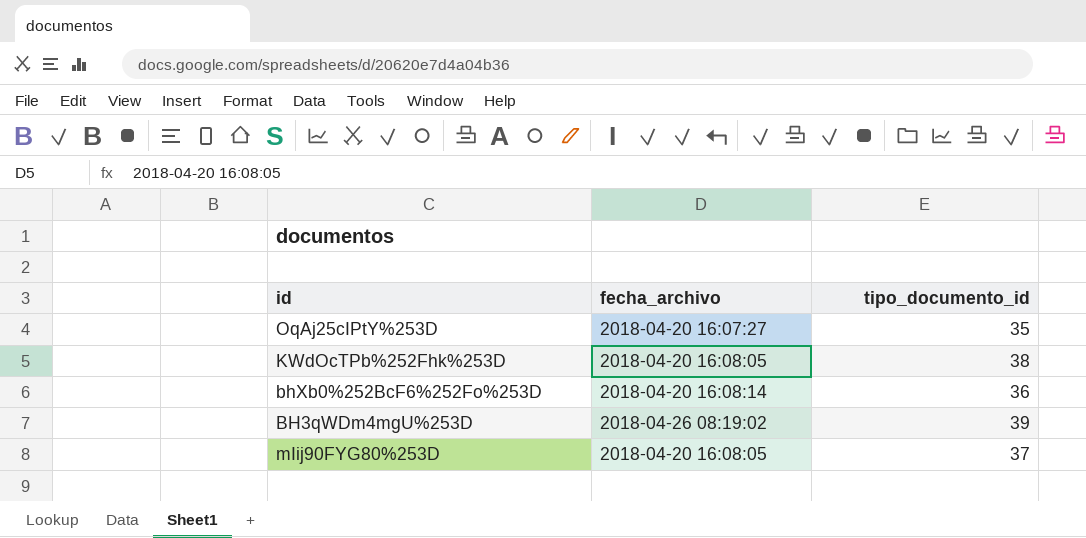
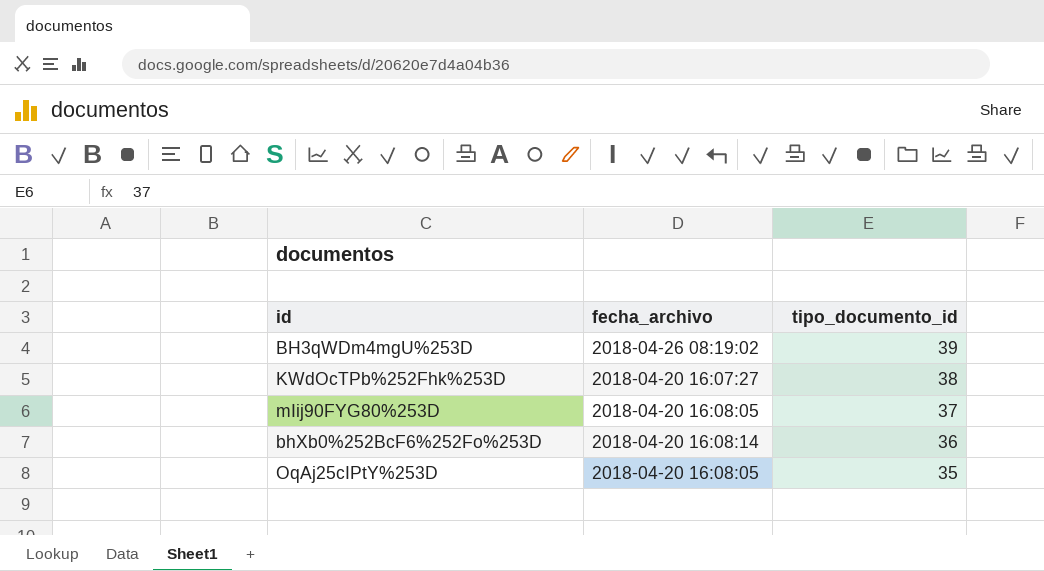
row order: none -> tipo_documento_id descending
KWdOcTPb%252Fhk%253D | fecha_archivo: 2018-04-20 16:08:05 -> 2018-04-20 16:07:27
OqAj25cIPtY%253D | fecha_archivo: 2018-04-20 16:07:27 -> 2018-04-20 16:08:05

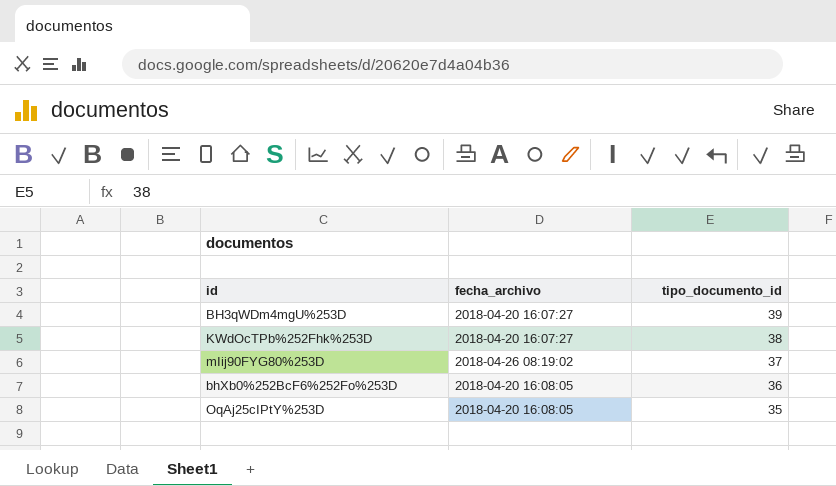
BH3qWDm4mgU%253D | fecha_archivo: 2018-04-26 08:19:02 -> 2018-04-20 16:07:27
mIij90FYG80%253D | fecha_archivo: 2018-04-20 16:08:05 -> 2018-04-26 08:19:02
bhXb0%252BcF6%252Fo%253D | fecha_archivo: 2018-04-20 16:08:14 -> 2018-04-20 16:08:05

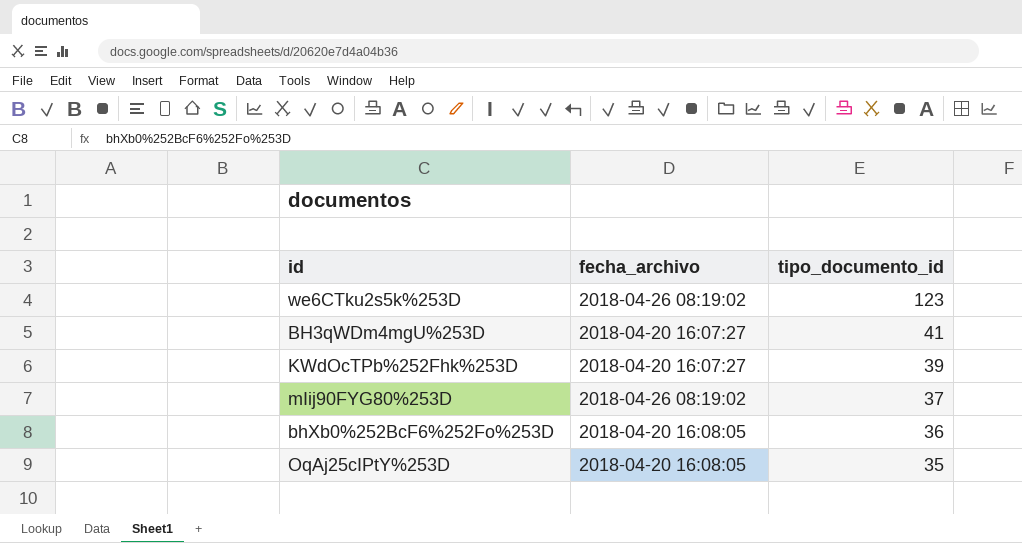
row we6CTku2s5k%253D: none -> 2018-04-26 08:19:02 | 123
BH3qWDm4mgU%253D | tipo_documento_id: 39 -> 41
KWdOcTPb%252Fhk%253D | tipo_documento_id: 38 -> 39

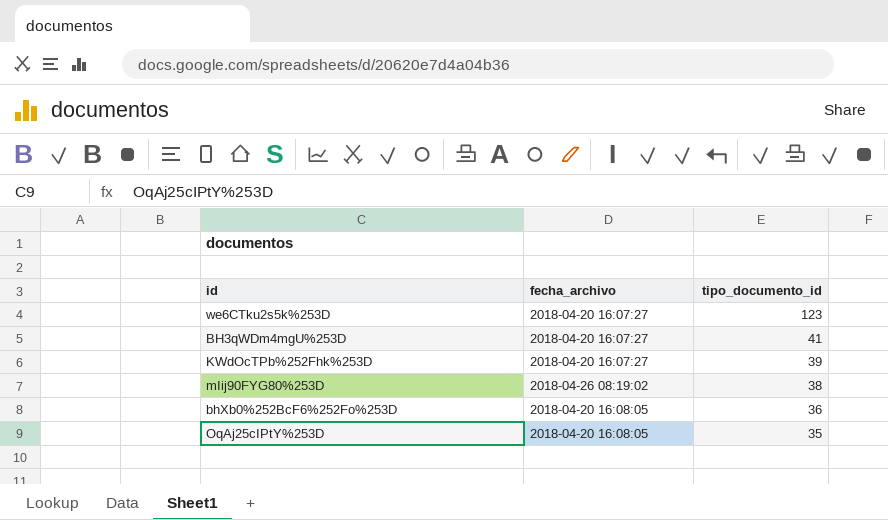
we6CTku2s5k%253D | fecha_archivo: 2018-04-26 08:19:02 -> 2018-04-20 16:07:27
mIij90FYG80%253D | tipo_documento_id: 37 -> 38

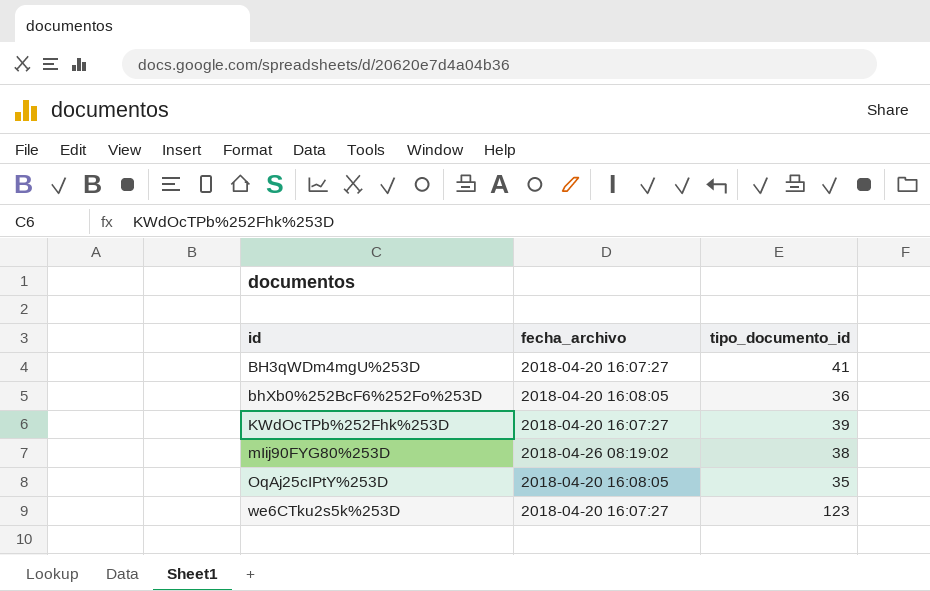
row order: tipo_documento_id descending -> id ascending

